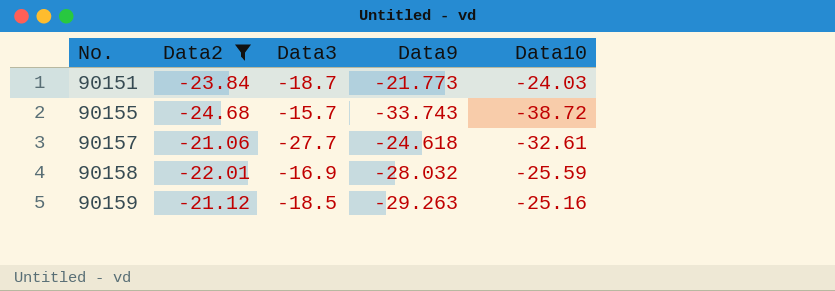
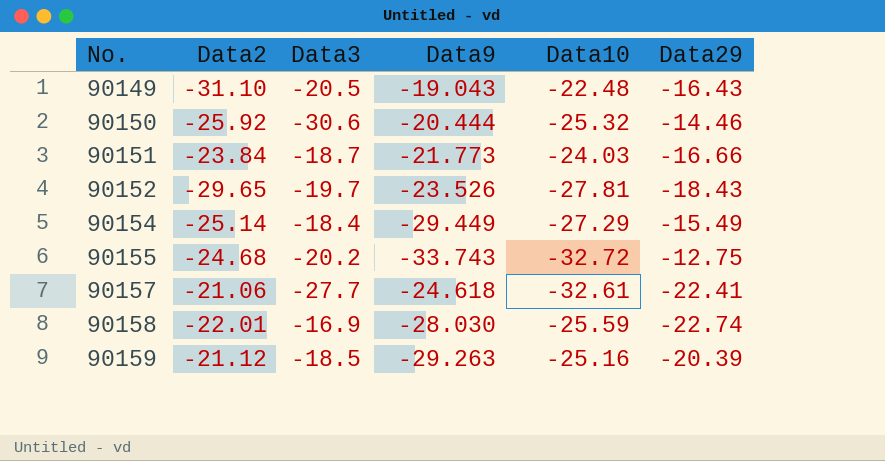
filter: Data2 >= -24.68 -> none
column Data29 | position: none -> 6
90155 | Data3: -15.7 -> -20.2
90155 | Data10: -38.72 -> -32.72
90158 | Data9: -28.032 -> -28.030

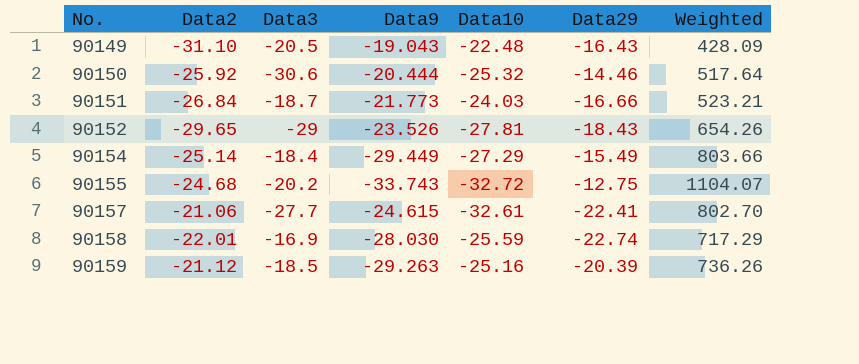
column Weighted | formula: none -> [Data9] * [Data10]
90151 | Data2: -23.84 -> -26.84
90152 | Data3: -19.7 -> -29
90157 | Data9: -24.618 -> -24.615

